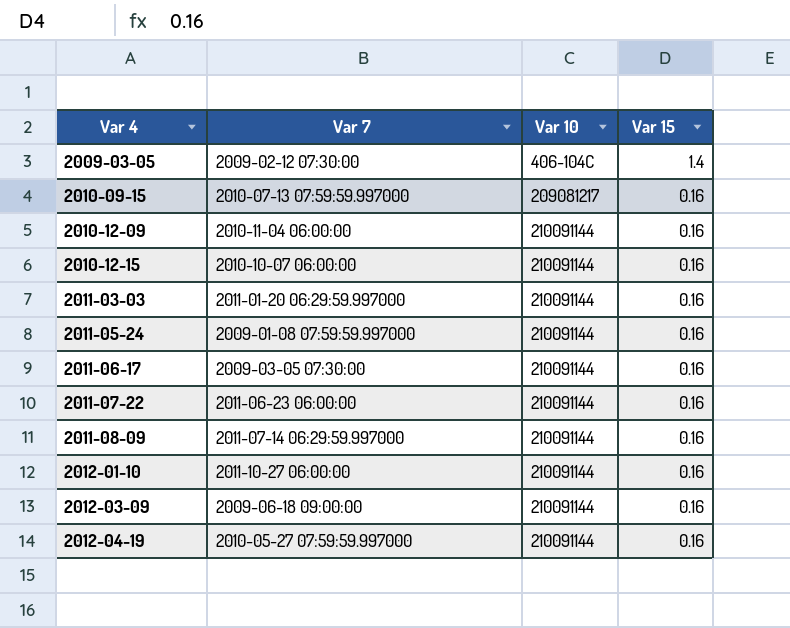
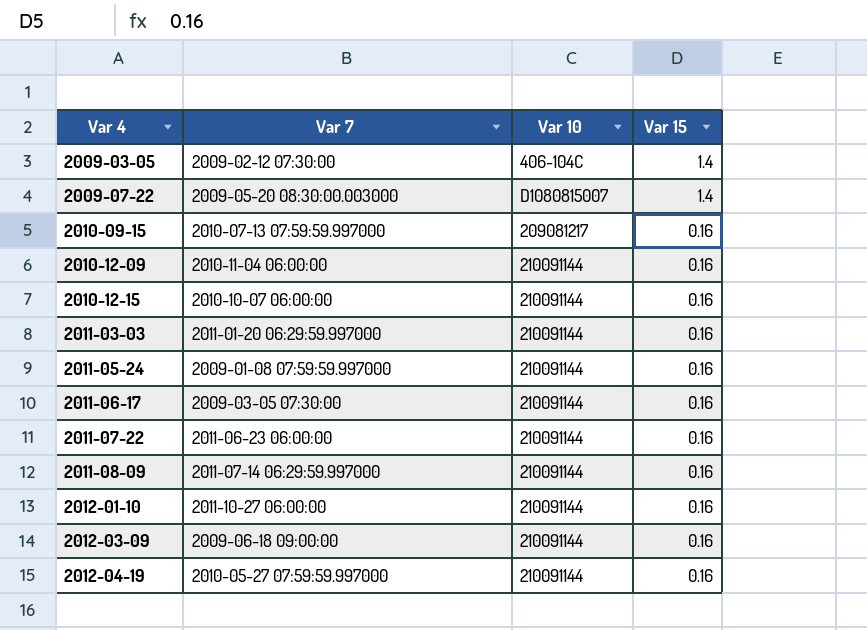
row 2009-07-22: none -> 2009-05-20 08:30:00.003000 | D1080815007 | 1.4

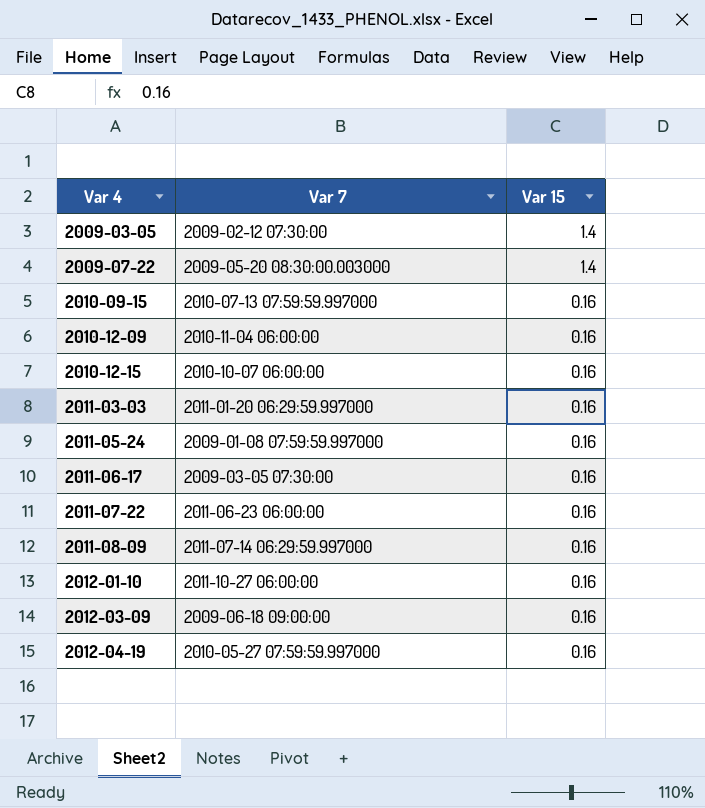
column Var 10 | position: 3 -> none

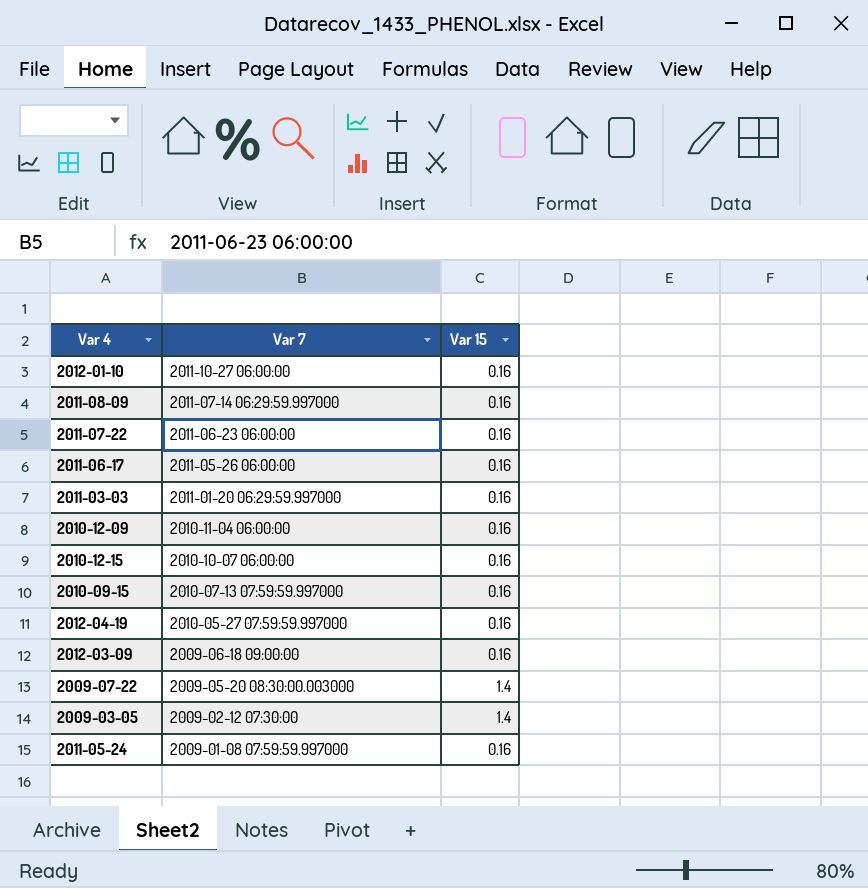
row order: Var 4 ascending -> Var 7 descending
2011-06-17 | Var 7: 2009-03-05 07:30:00 -> 2011-05-26 06:00:00

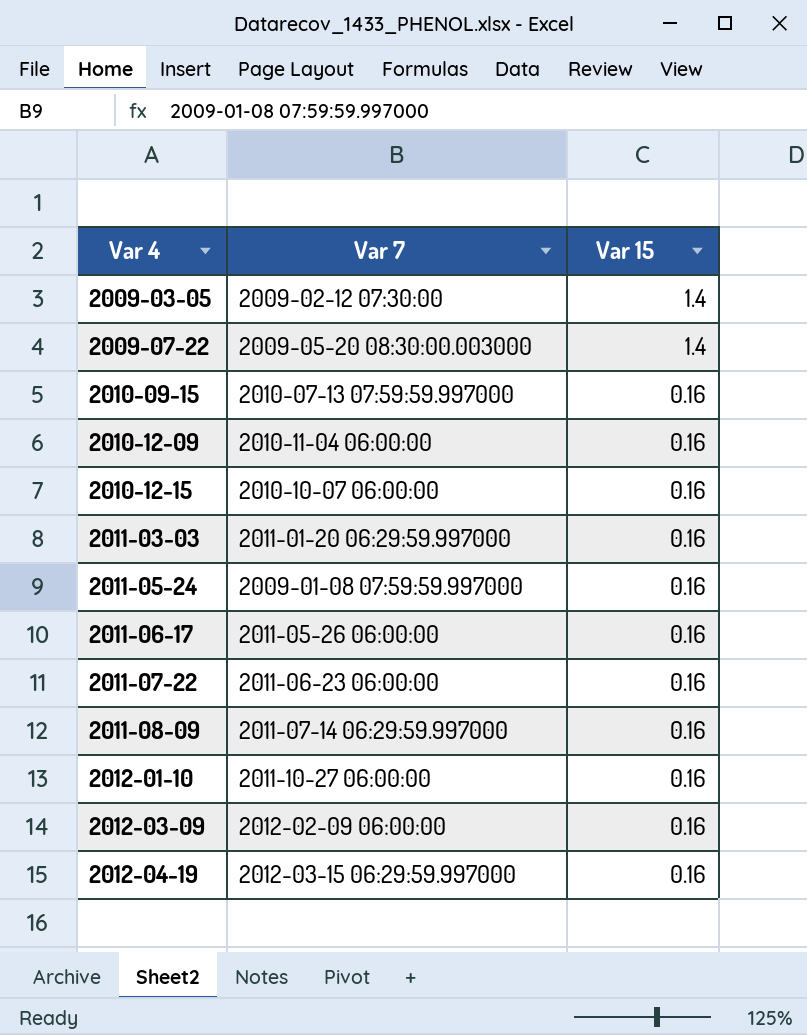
row order: Var 7 descending -> Var 4 ascending
2012-03-09 | Var 7: 2009-06-18 09:00:00 -> 2012-02-09 06:00:00
2012-04-19 | Var 7: 2010-05-27 07:59:59.997000 -> 2012-03-15 06:29:59.997000

